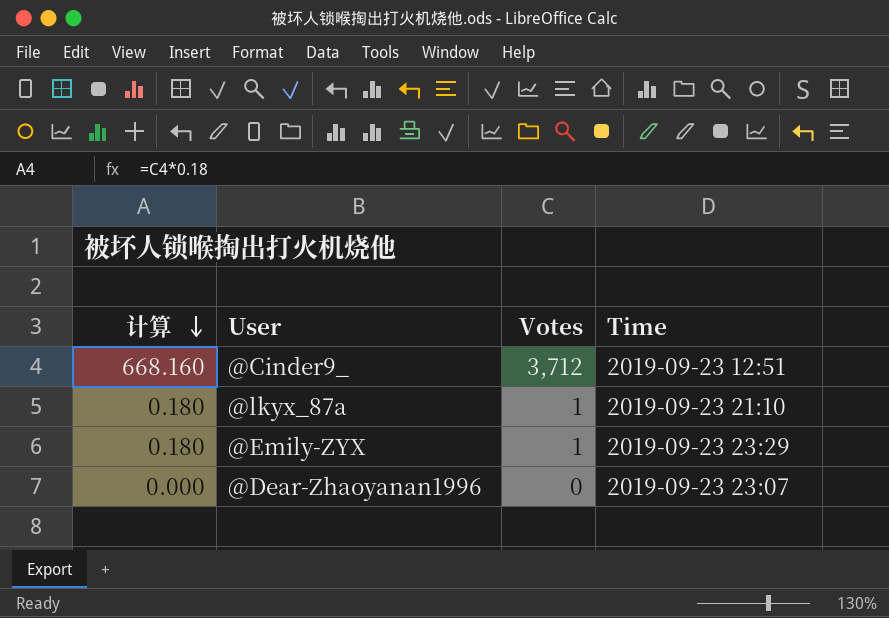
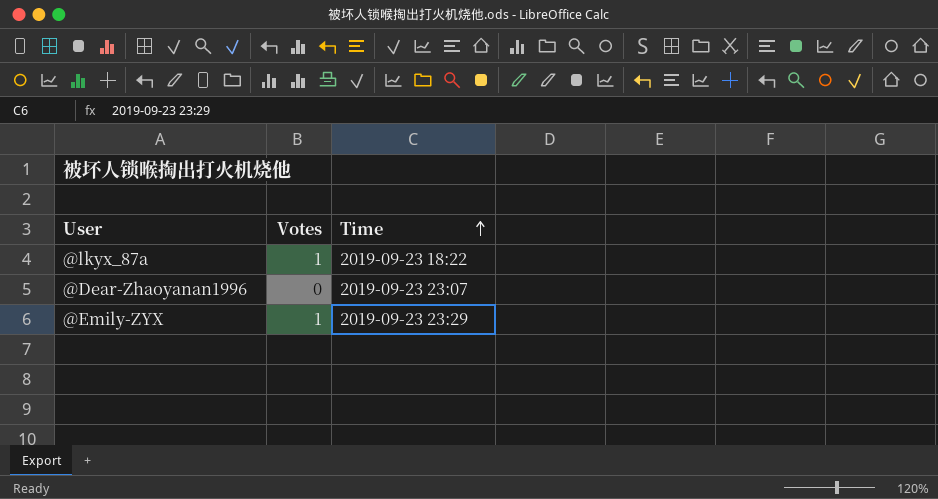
row order: 计算 descending -> Time ascending
column 计算 | formula: [Votes] * 0.18 -> none
row @Cinder9_: 668.160 | 3,712 | 2019-09-23 12:51 -> none
@lkyx_87a | Time: 2019-09-23 21:10 -> 2019-09-23 18:22

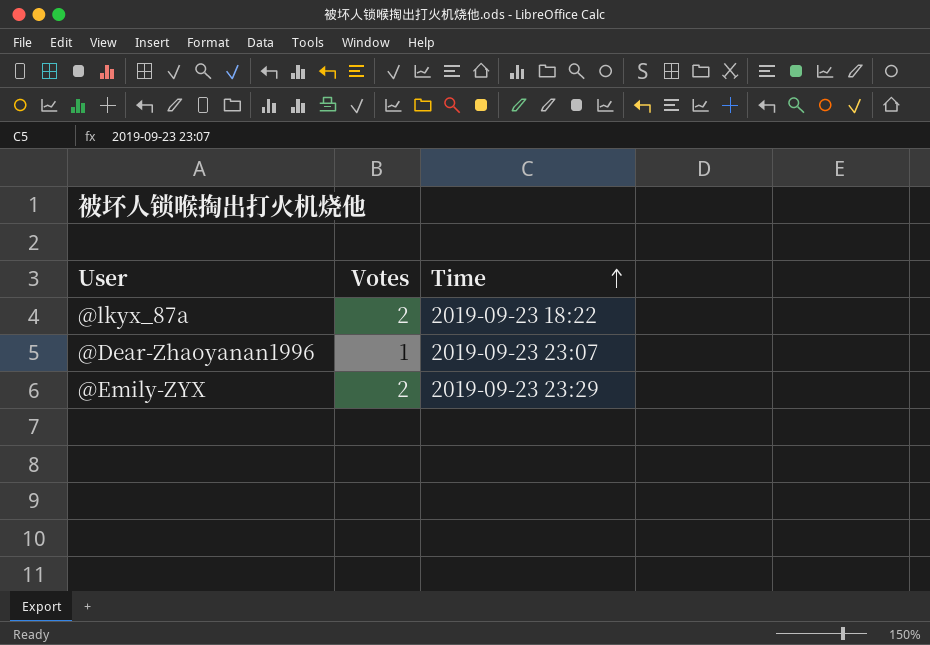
@lkyx_87a | Votes: 1 -> 2
@Dear-Zhaoyanan1996 | Votes: 0 -> 1
@Emily-ZYX | Votes: 1 -> 2

